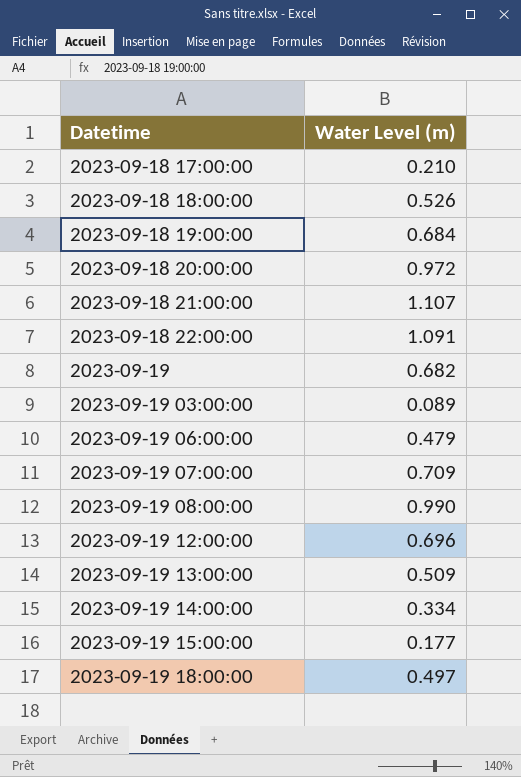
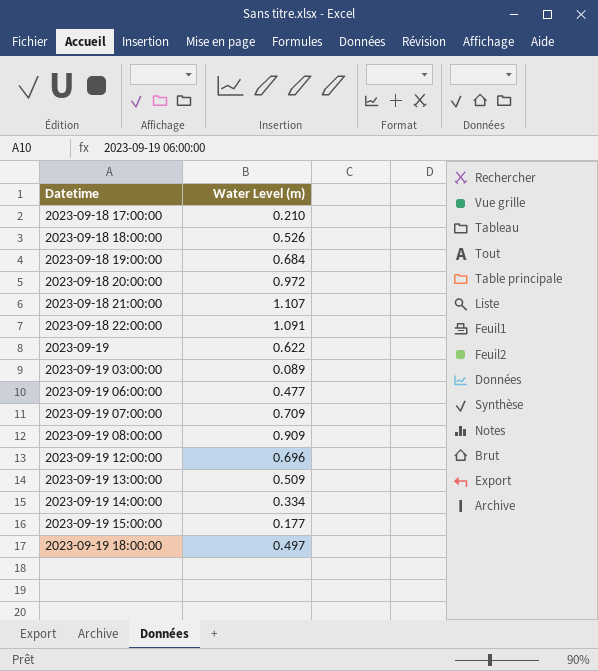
2023-09-19 | Water Level (m): 0.682 -> 0.622
2023-09-19 06:00:00 | Water Level (m): 0.479 -> 0.477
2023-09-19 08:00:00 | Water Level (m): 0.990 -> 0.909

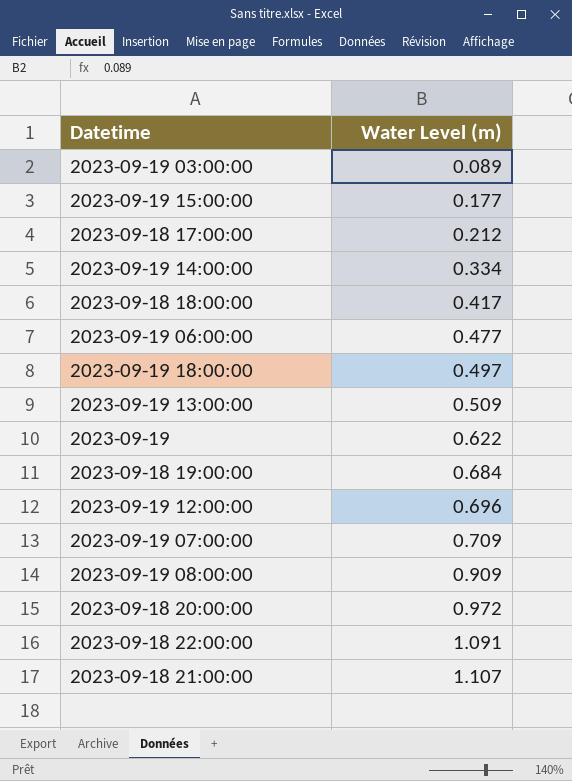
row order: Datetime ascending -> Water Level (m) ascending
2023-09-18 17:00:00 | Water Level (m): 0.210 -> 0.212
2023-09-18 18:00:00 | Water Level (m): 0.526 -> 0.417

